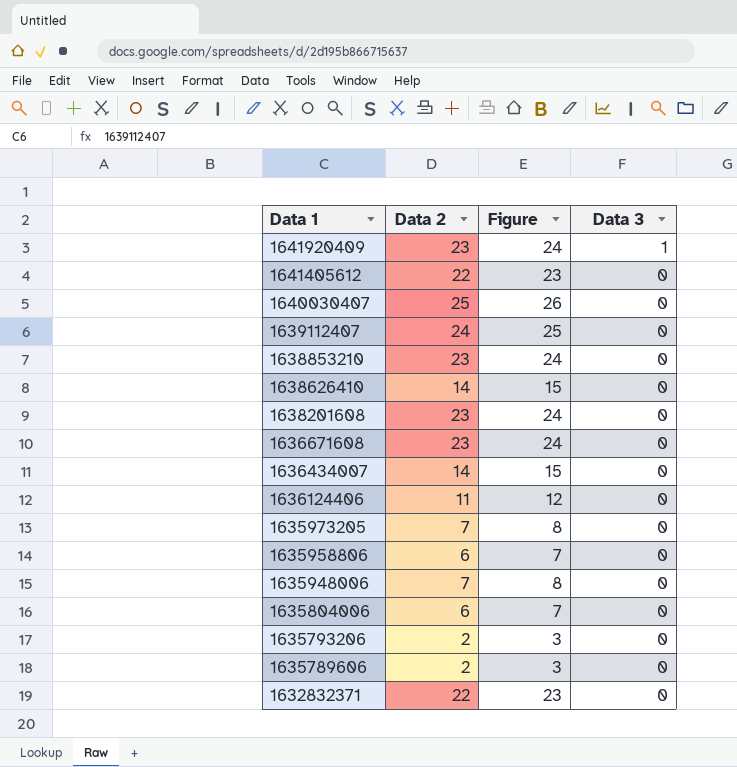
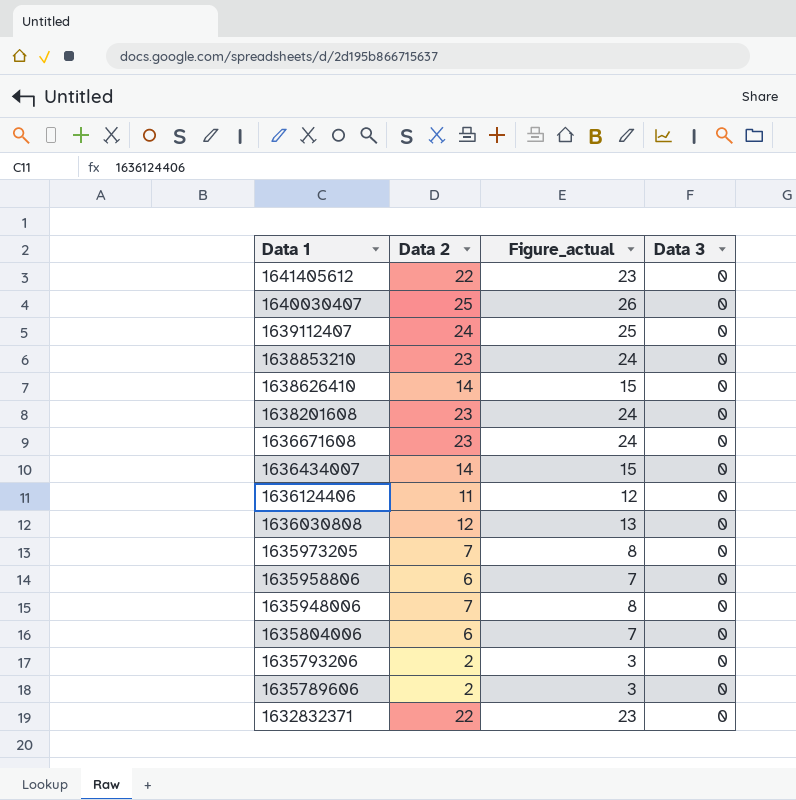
column name: Figure -> Figure_actual
row 1641920409: 23 | 24 | 1 -> none
row 1636030808: none -> 12 | 13 | 0

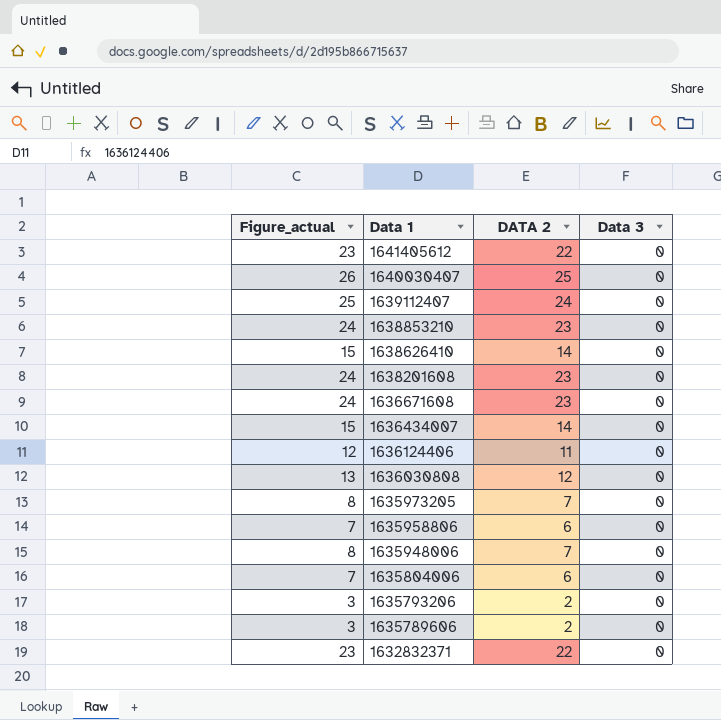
column Figure_actual | position: 3 -> 1
column name: Data 2 -> DATA 2

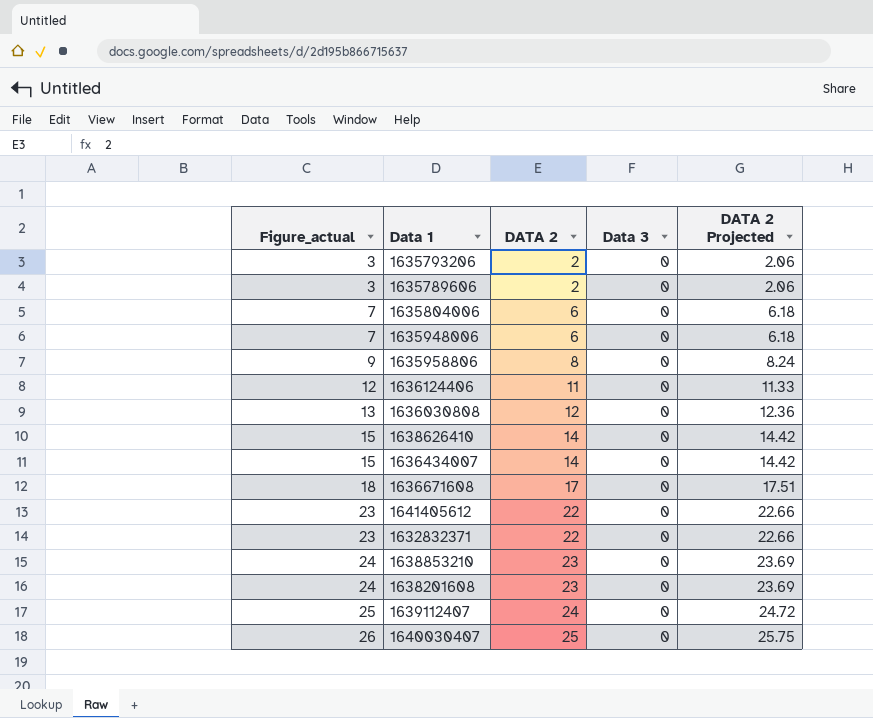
row order: Data 1 descending -> Figure_actual ascending
column DATA 2 Projected | formula: none -> [DATA 2] * 1.03
row 1635973205: 8 | 7 | 0 -> none
1635948006 | Figure_actual: 8 -> 7
1635948006 | DATA 2: 7 -> 6
1635958806 | Figure_actual: 7 -> 9
1635958806 | DATA 2: 6 -> 8
1636671608 | Figure_actual: 24 -> 18
1636671608 | DATA 2: 23 -> 17

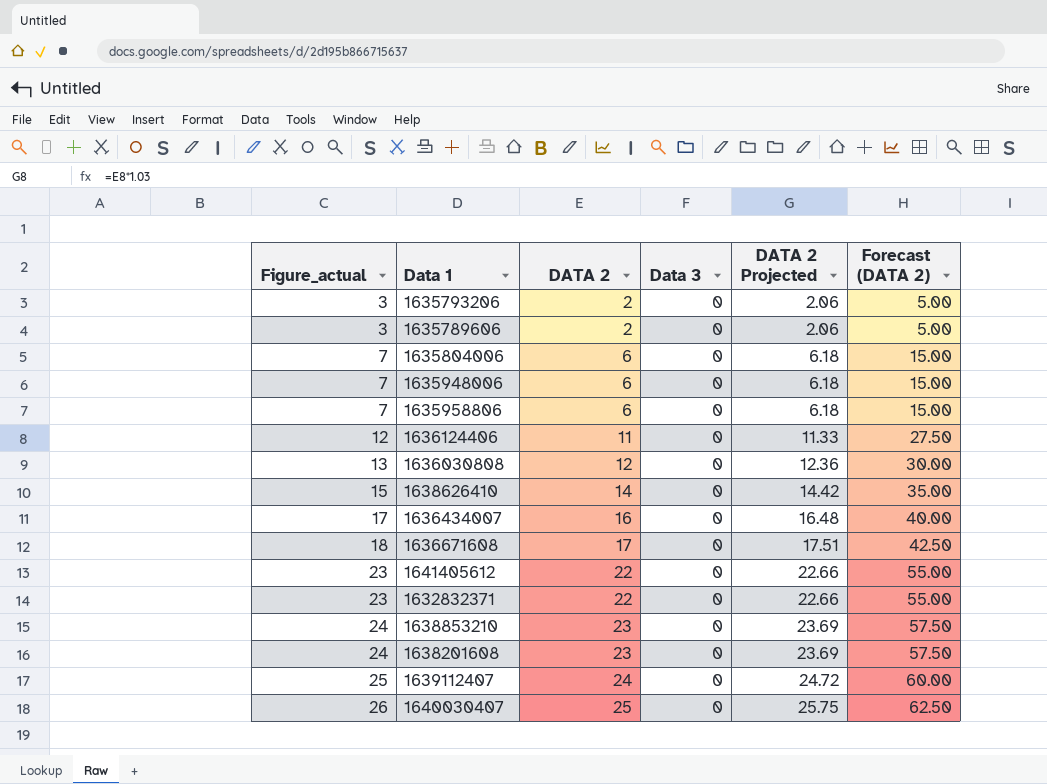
column Forecast (DATA 2) | formula: none -> [DATA 2] * 2.5
1635958806 | Figure_actual: 9 -> 7
1635958806 | DATA 2: 8 -> 6
1635958806 | DATA 2 Projected: 8.24 -> 6.18
1636434007 | Figure_actual: 15 -> 17
1636434007 | DATA 2: 14 -> 16
1636434007 | DATA 2 Projected: 14.42 -> 16.48

